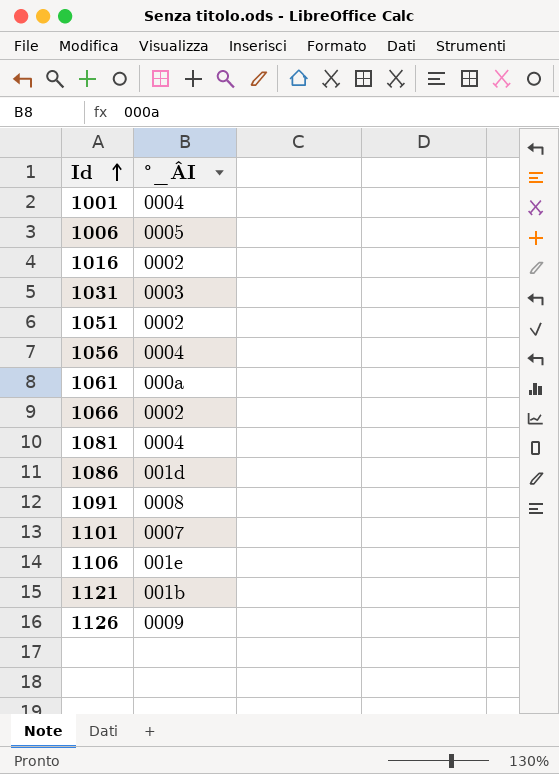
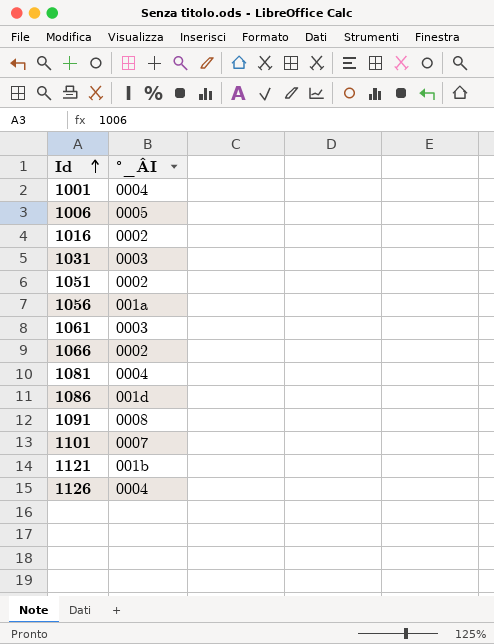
row 1106: 001e -> none
1056 | °_ÂI: 0004 -> 001a
1061 | °_ÂI: 000a -> 0003
1126 | °_ÂI: 0009 -> 0004

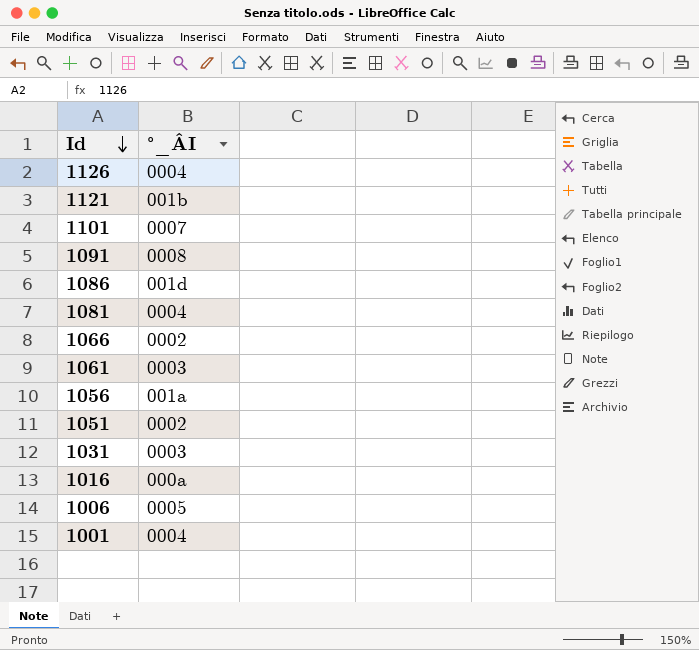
row order: Id ascending -> Id descending
1016 | °_ÂI: 0002 -> 000a

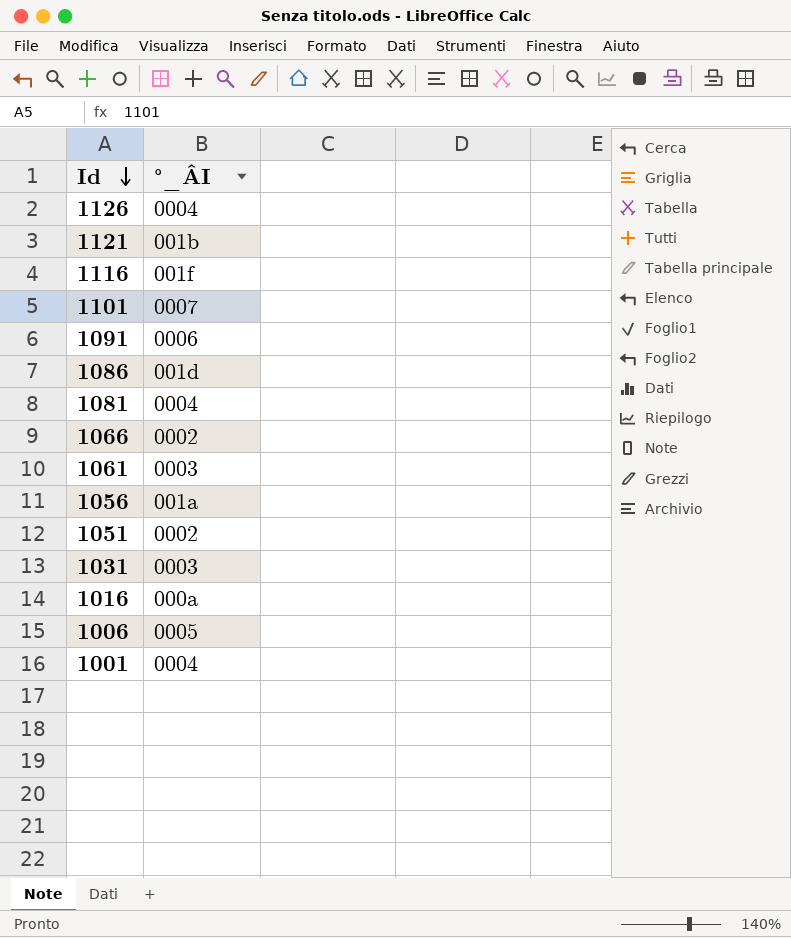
row 1116: none -> 001f
1091 | °_ÂI: 0008 -> 0006

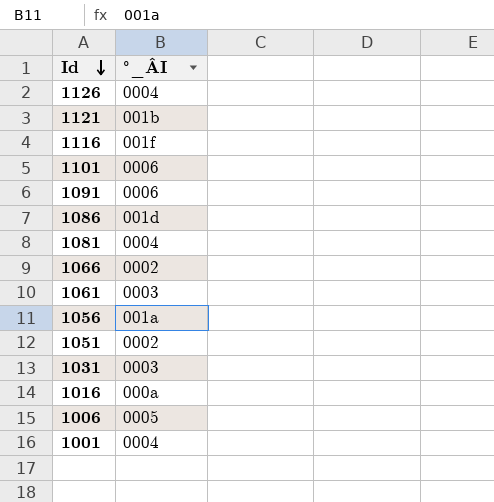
1101 | °_ÂI: 0007 -> 0006

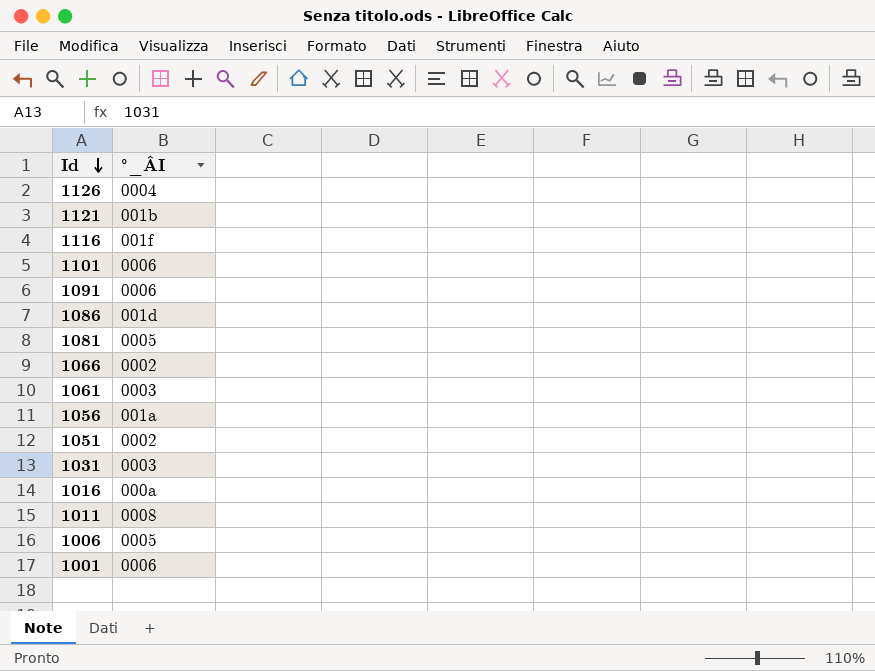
1081 | °_ÂI: 0004 -> 0005
row 1011: none -> 0008
1001 | °_ÂI: 0004 -> 0006

